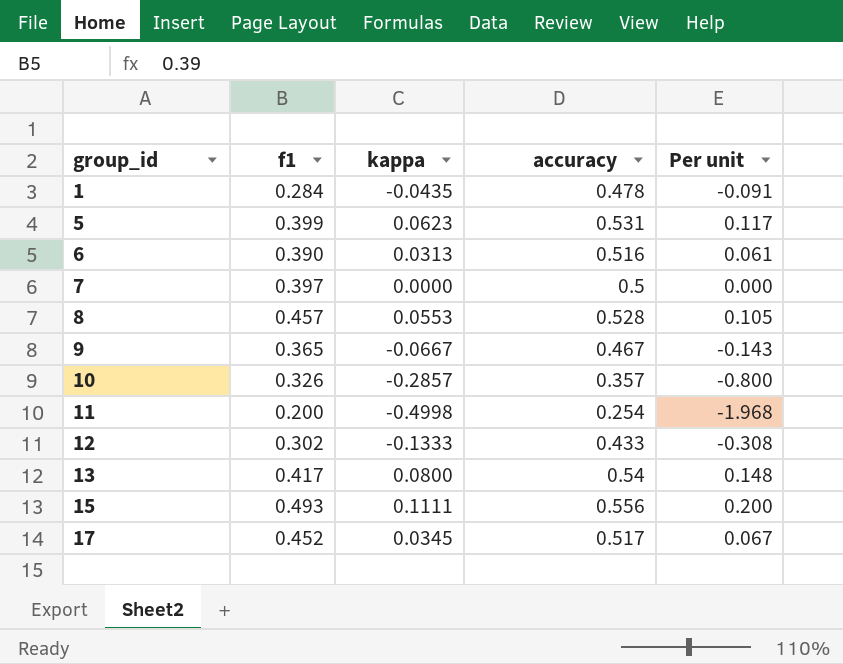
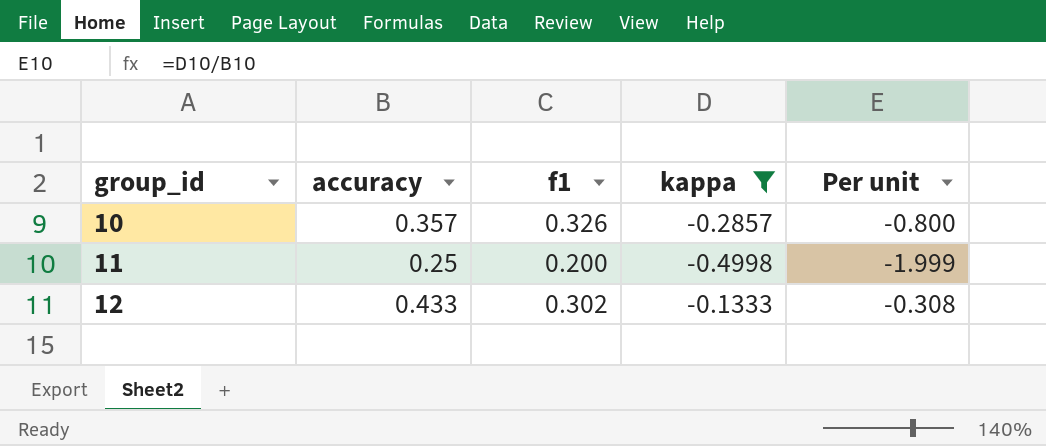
filter: none -> kappa <= -0.1333
column accuracy | position: 4 -> 2
11 | accuracy: 0.254 -> 0.25
11 | Per unit: -1.968 -> -1.999

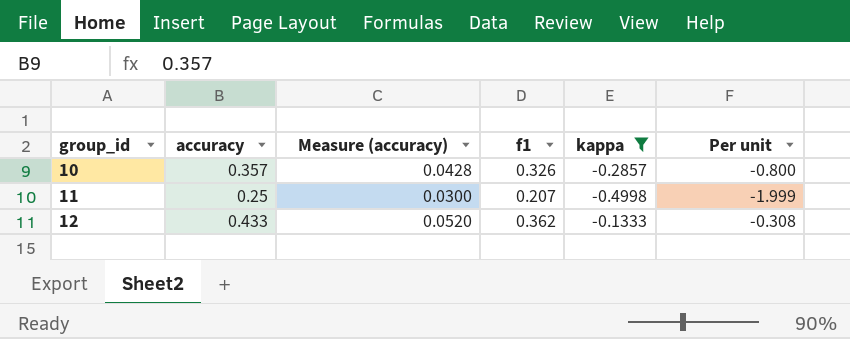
column Measure (accuracy) | formula: none -> [accuracy] * 0.12
11 | f1: 0.200 -> 0.207
12 | f1: 0.302 -> 0.362

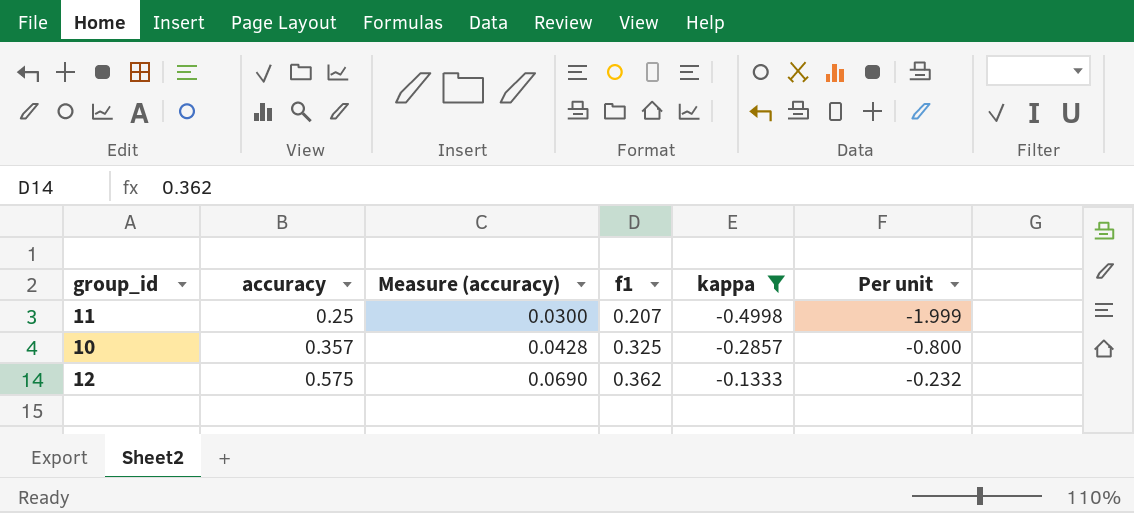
row order: group_id ascending -> accuracy ascending
10 | f1: 0.326 -> 0.325
12 | accuracy: 0.433 -> 0.575
12 | Measure (accuracy): 0.0520 -> 0.0690
12 | Per unit: -0.308 -> -0.232

